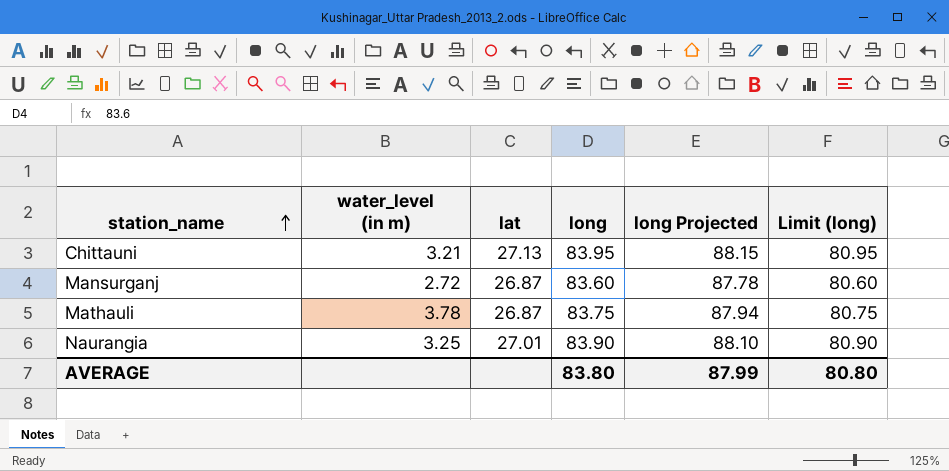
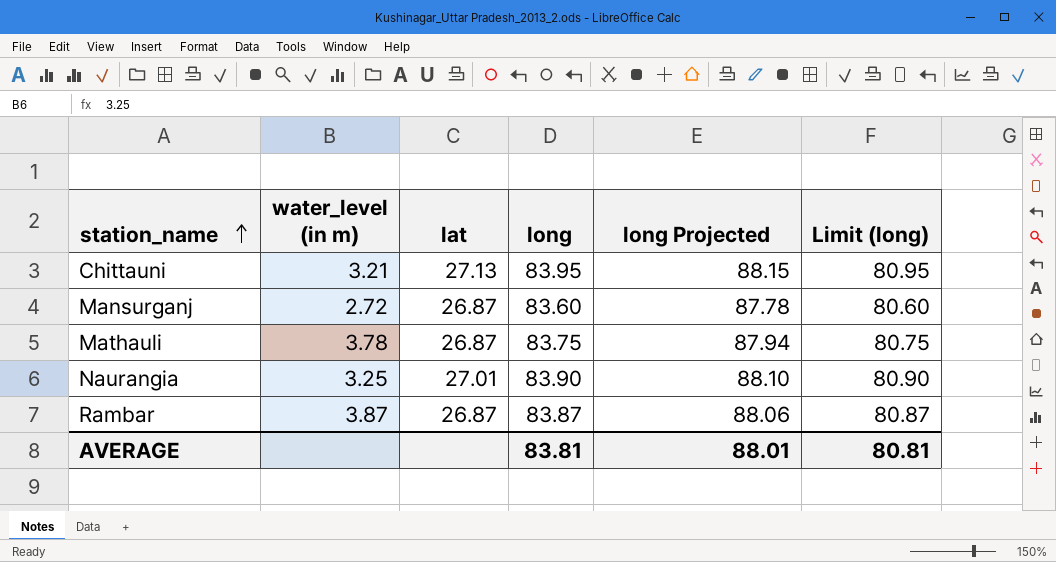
row Rambar: none -> 3.87 | 26.87 | 83.87 | 88.06 | 80.87
AVERAGE | long: 83.80 -> 83.81
AVERAGE | long Projected: 87.99 -> 88.01
AVERAGE | Limit (long): 80.80 -> 80.81

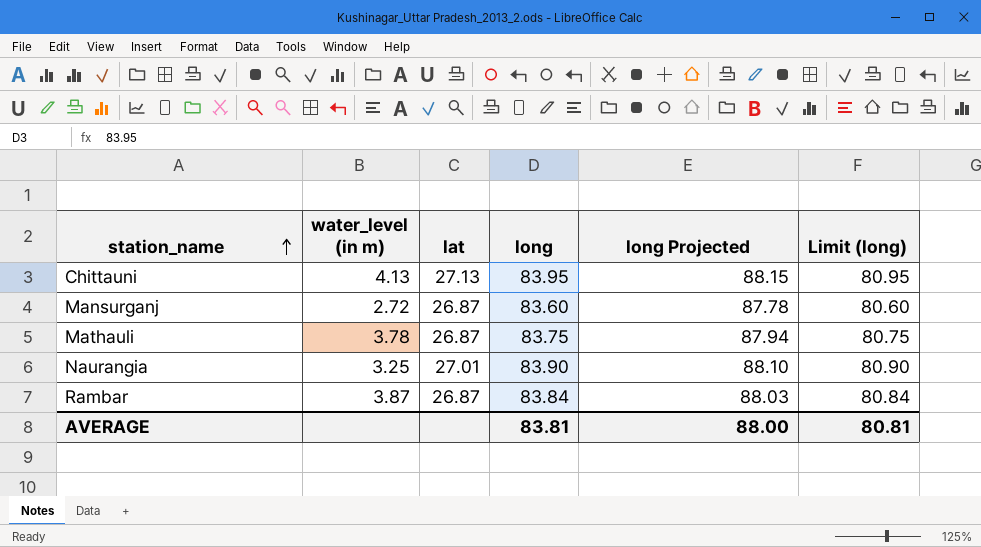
Chittauni | water_level (in m): 3.21 -> 4.13
Rambar | long: 83.87 -> 83.84
Rambar | long Projected: 88.06 -> 88.03
Rambar | Limit (long): 80.87 -> 80.84
AVERAGE | long Projected: 88.01 -> 88.00

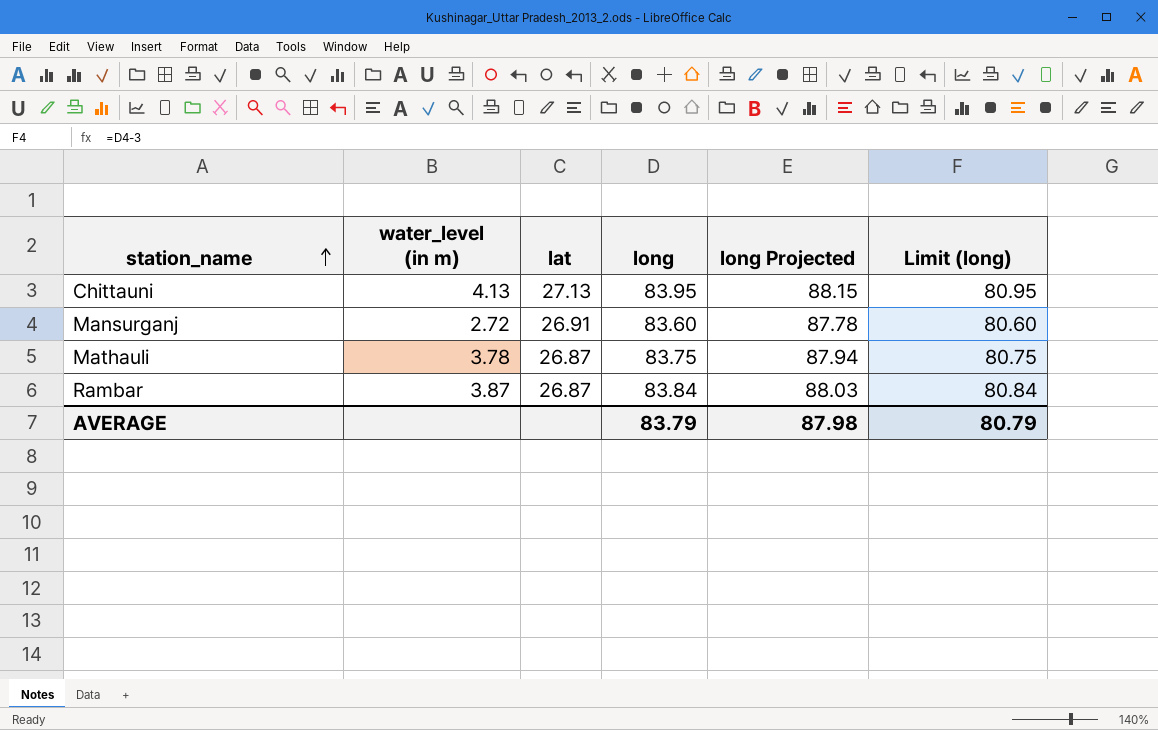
row Naurangia: 3.25 | 27.01 | 83.90 | 88.10 | 80.90 -> none
Mansurganj | lat: 26.87 -> 26.91
AVERAGE | long: 83.81 -> 83.79
AVERAGE | long Projected: 88.00 -> 87.98
AVERAGE | Limit (long): 80.81 -> 80.79

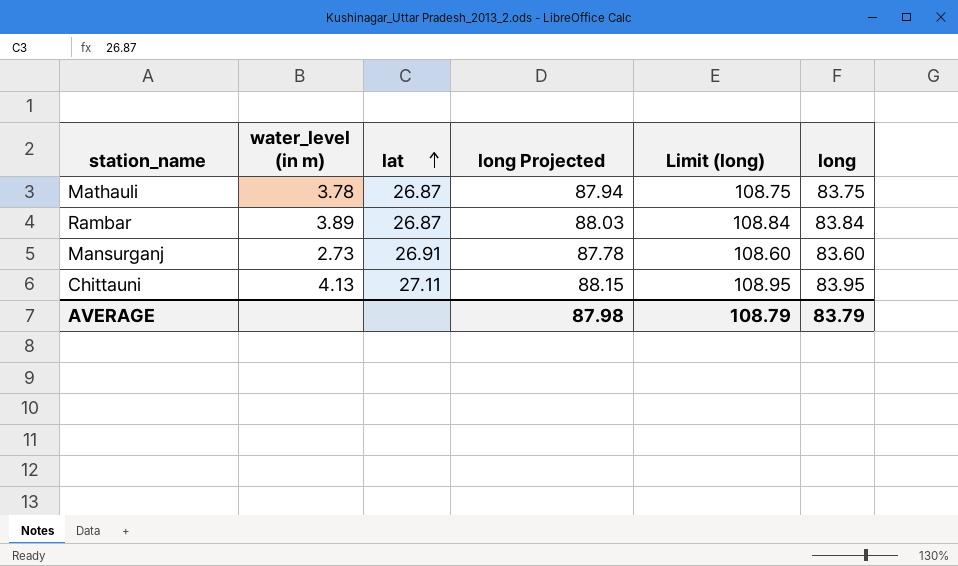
row order: station_name ascending -> lat ascending
column Limit (long) | formula: [long] - 3 -> [long] + 25
column long | position: 4 -> 6
Rambar | water_level (in m): 3.87 -> 3.89
Mansurganj | water_level (in m): 2.72 -> 2.73
Chittauni | lat: 27.13 -> 27.11
AVERAGE | Limit (long): 80.79 -> 108.79

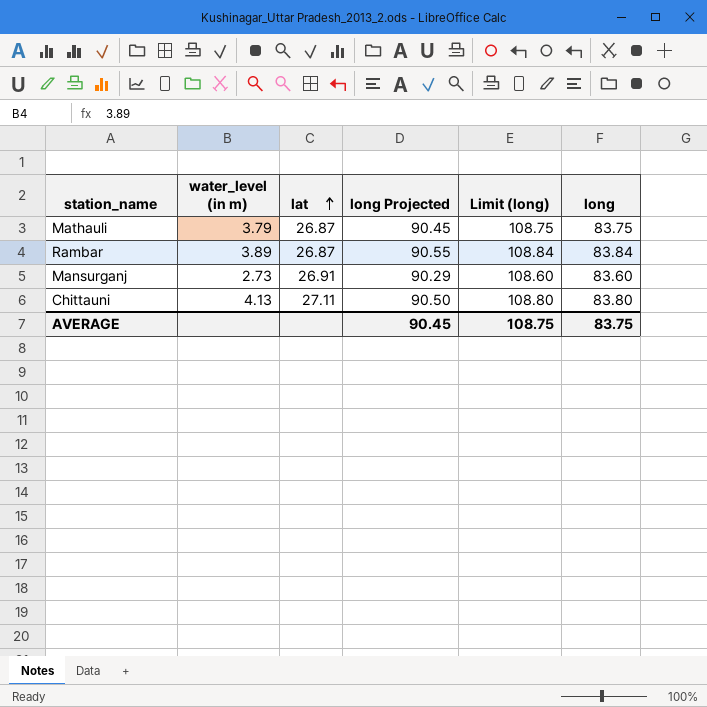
column long Projected | formula: [long] * 1.05 -> [long] * 1.08
Mathauli | water_level (in m): 3.78 -> 3.79
Chittauni | Limit (long): 108.95 -> 108.80
Chittauni | long: 83.95 -> 83.80
AVERAGE | long Projected: 87.98 -> 90.45
AVERAGE | Limit (long): 108.79 -> 108.75
AVERAGE | long: 83.79 -> 83.75

